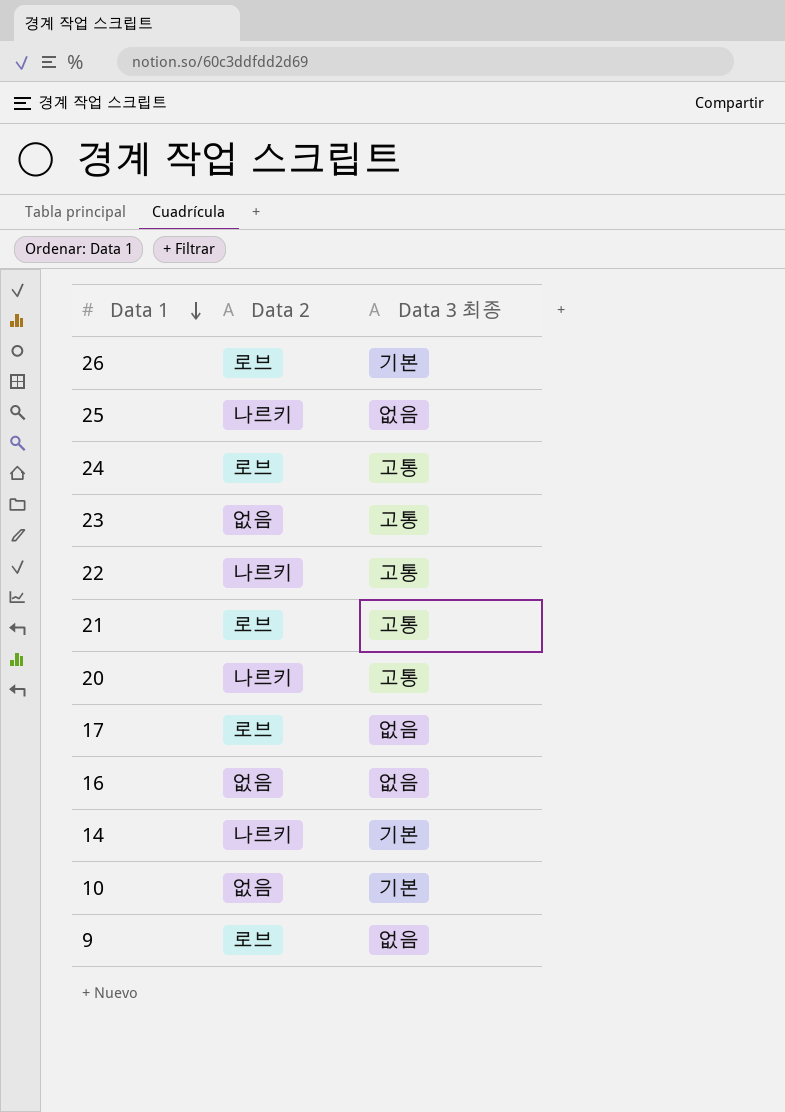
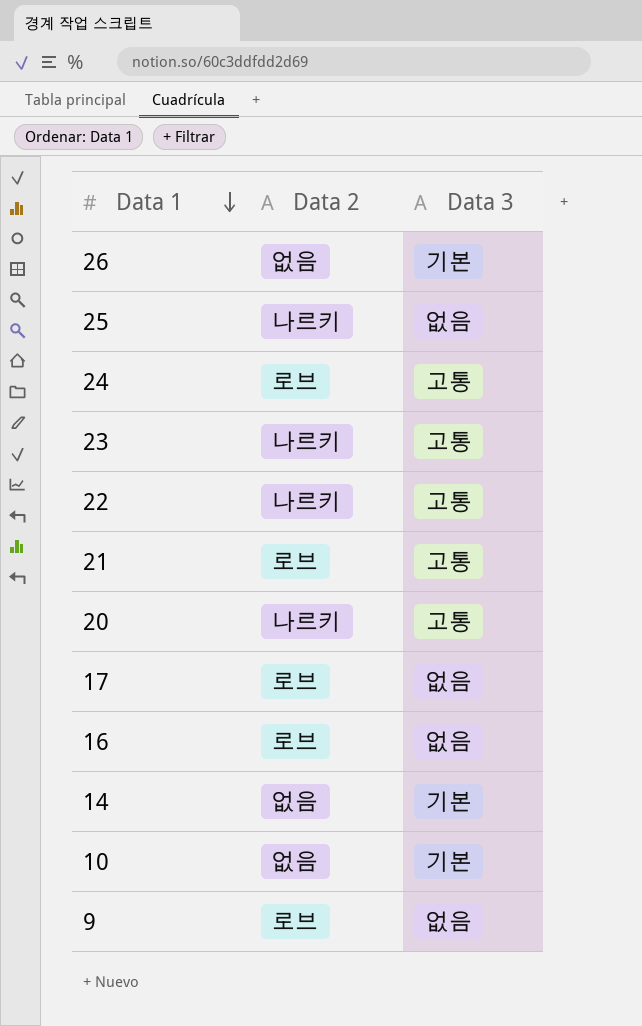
column name: Data 3 최종 -> Data 3
26 | Data 2: 로브 -> 없음
23 | Data 2: 없음 -> 나르키
16 | Data 2: 없음 -> 로브
14 | Data 2: 나르키 -> 없음

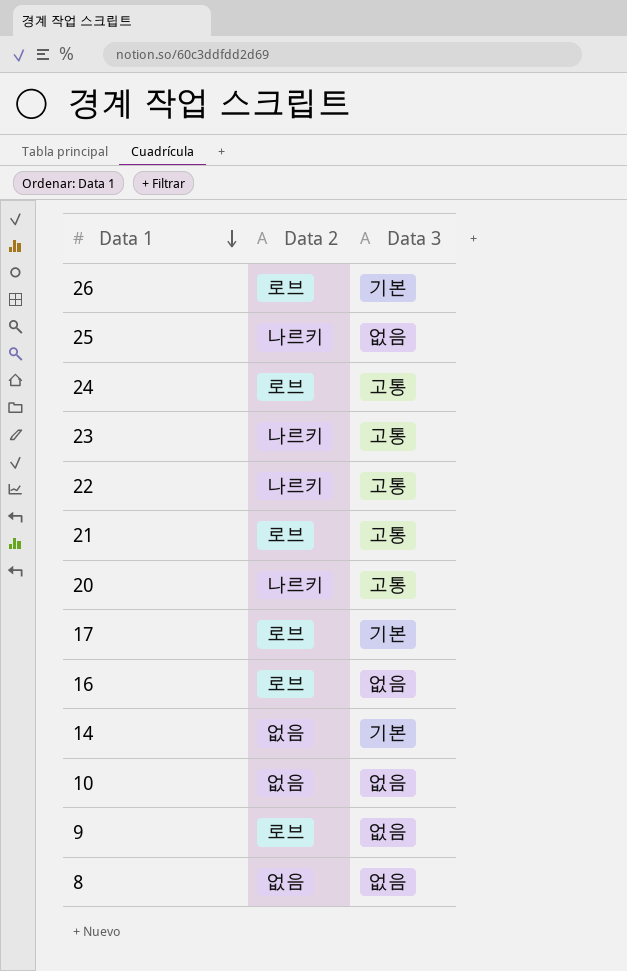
26 | Data 2: 없음 -> 로브
17 | Data 3: 없음 -> 기본
10 | Data 3: 기본 -> 없음
row 8: none -> 없음 | 없음

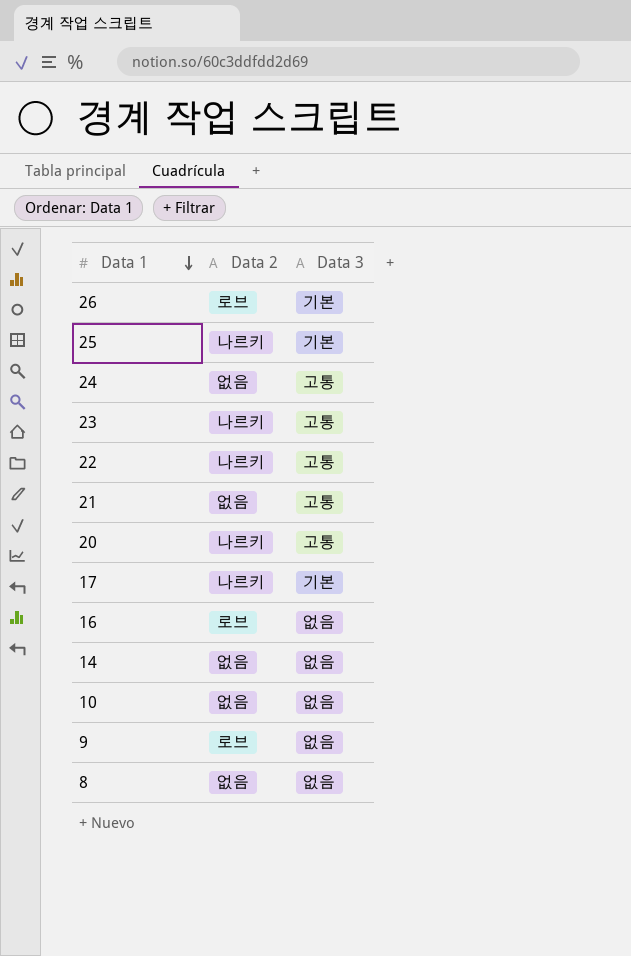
25 | Data 3: 없음 -> 기본
24 | Data 2: 로브 -> 없음
21 | Data 2: 로브 -> 없음
17 | Data 2: 로브 -> 나르키
14 | Data 3: 기본 -> 없음

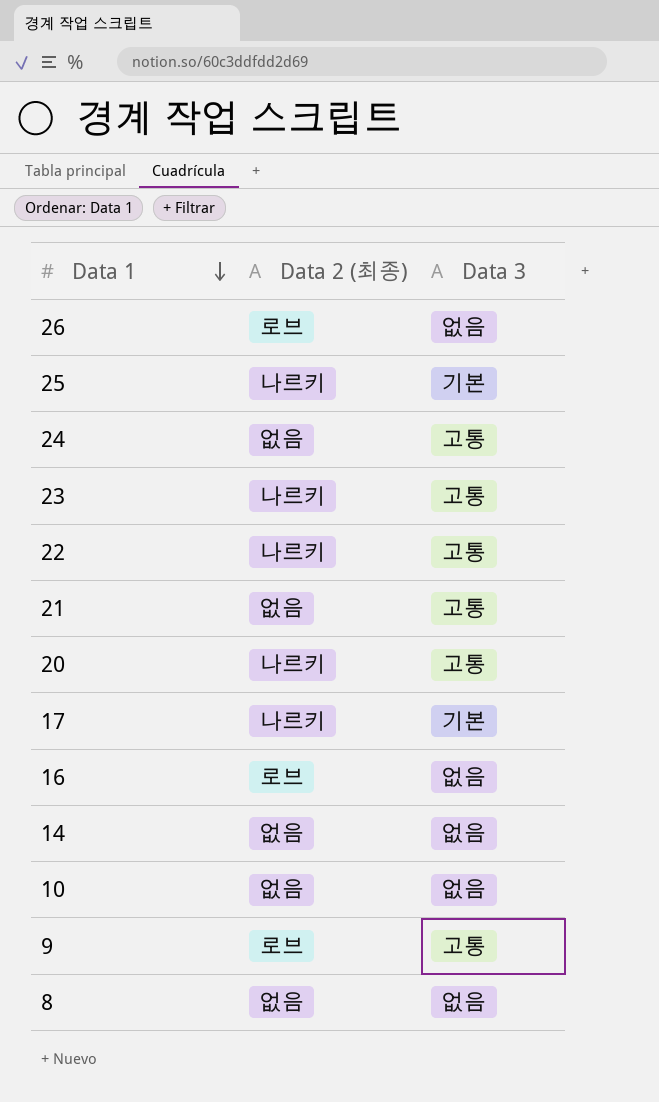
column name: Data 2 -> Data 2 (최종)
26 | Data 3: 기본 -> 없음
9 | Data 3: 없음 -> 고통

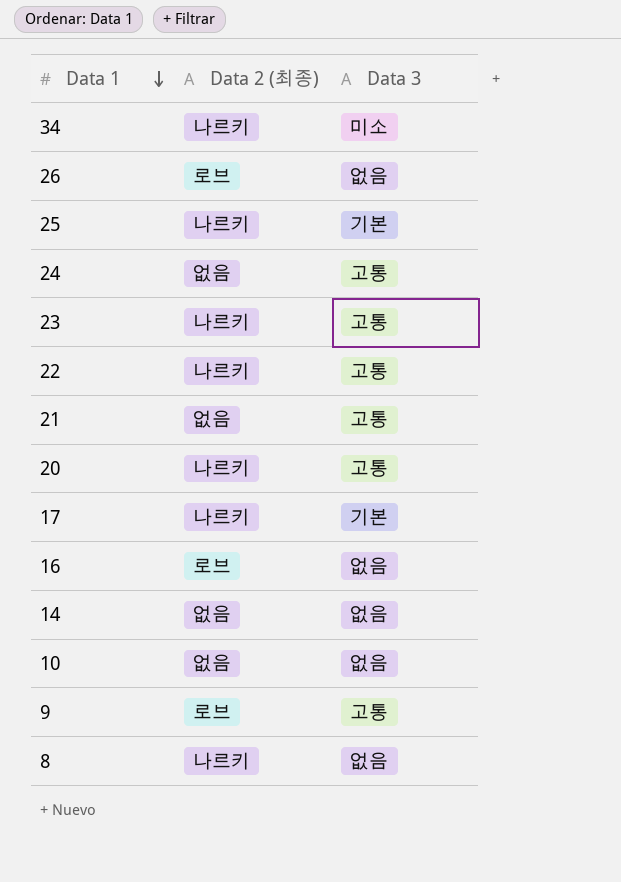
row 34: none -> 나르키 | 미소
8 | Data 2 (최종): 없음 -> 나르키

